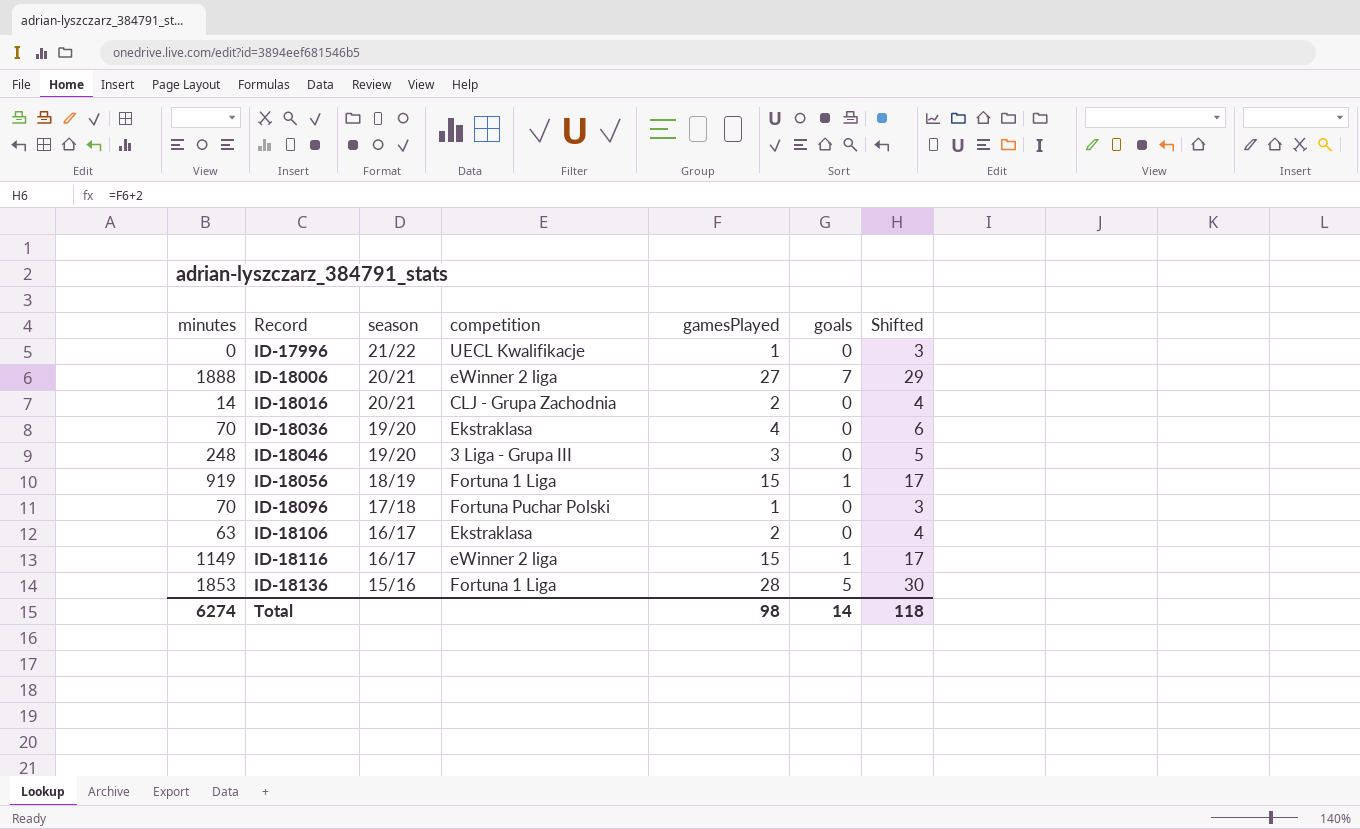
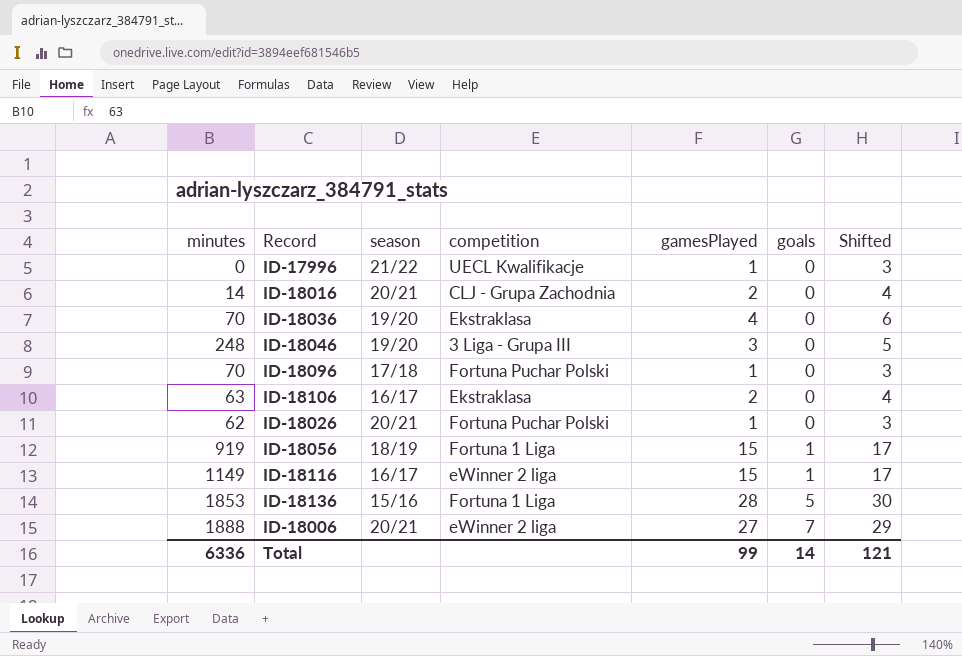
row order: Record ascending -> goals ascending
row ID-18026: none -> 62 | 20/21 | Fortuna Puchar Polski | 1 | 0 | 3
Total | minutes: 6274 -> 6336
Total | gamesPlayed: 98 -> 99
Total | Shifted: 118 -> 121

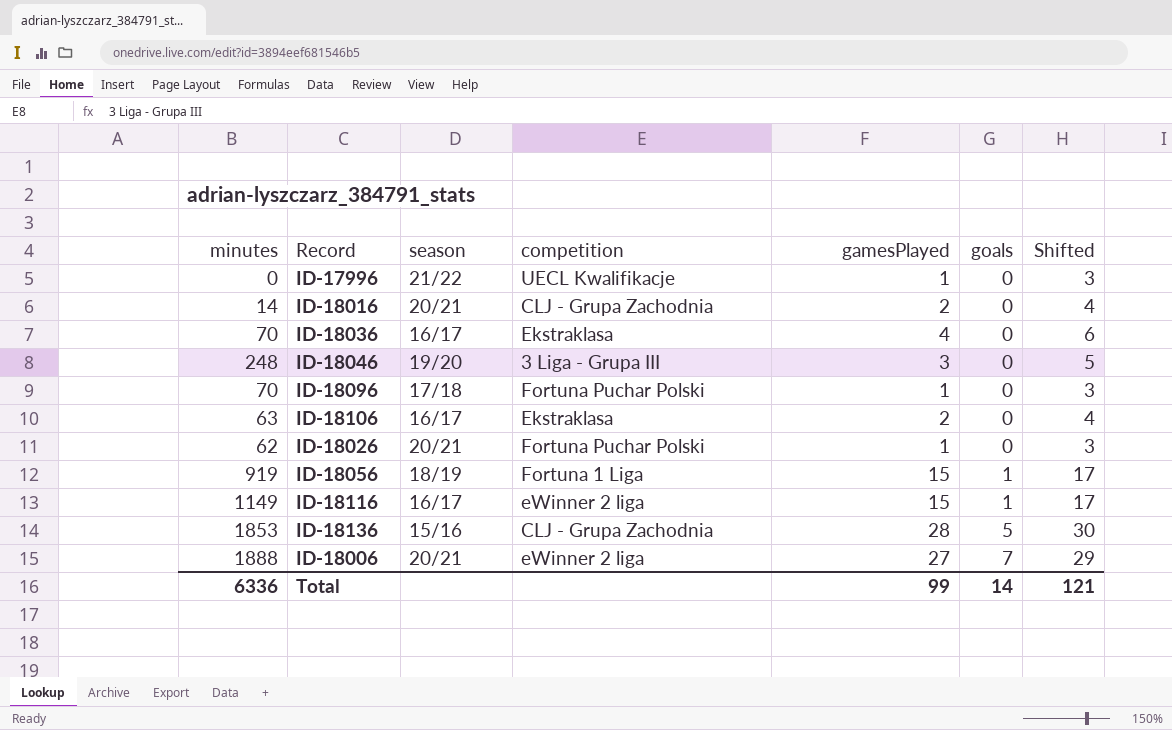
ID-18036 | season: 19/20 -> 16/17
ID-18136 | competition: Fortuna 1 Liga -> CLJ - Grupa Zachodnia

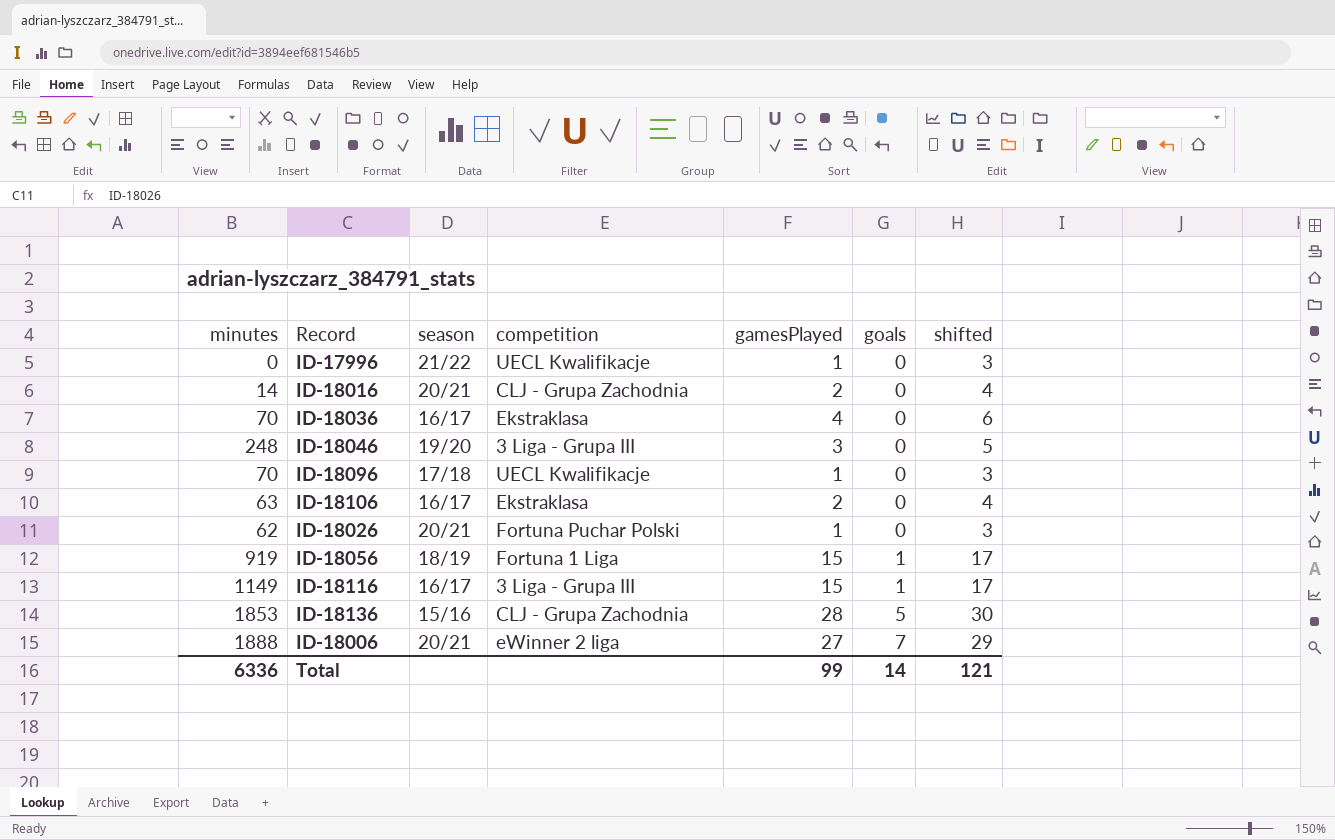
column name: Shifted -> shifted
ID-18096 | competition: Fortuna Puchar Polski -> UECL Kwalifikacje
ID-18116 | competition: eWinner 2 liga -> 3 Liga - Grupa III

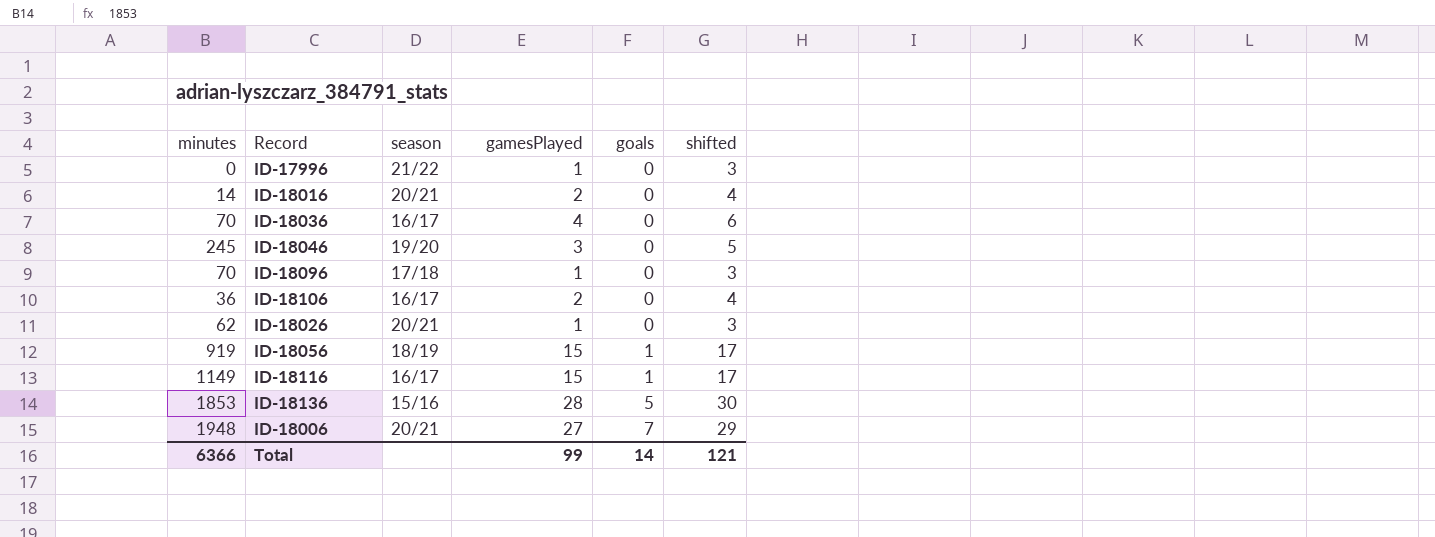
column competition | position: 4 -> none
ID-18046 | minutes: 248 -> 245
ID-18106 | minutes: 63 -> 36
ID-18006 | minutes: 1888 -> 1948
Total | minutes: 6336 -> 6366

